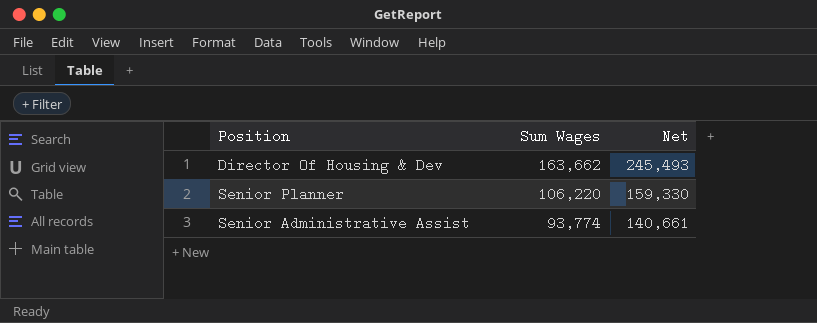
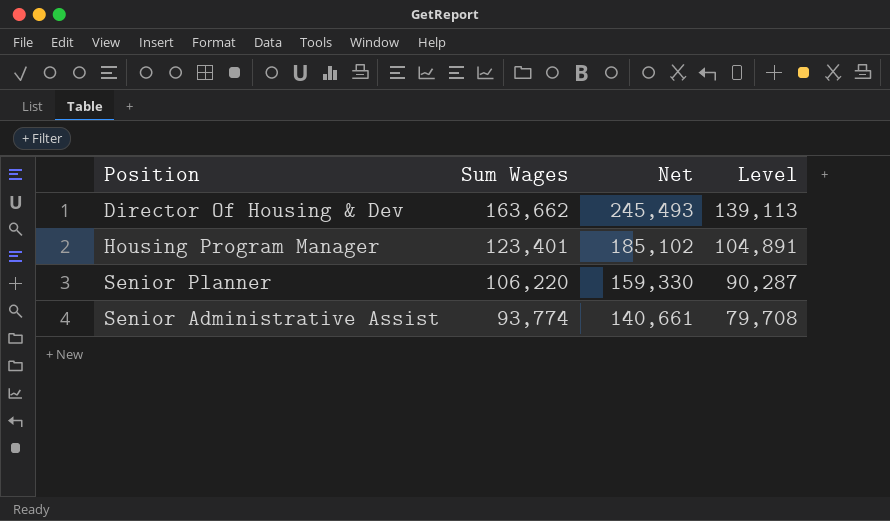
column Level | formula: none -> [Sum Wages] * 0.85
row Housing Program Manager: none -> 123,401 | 185,102 | 104,891

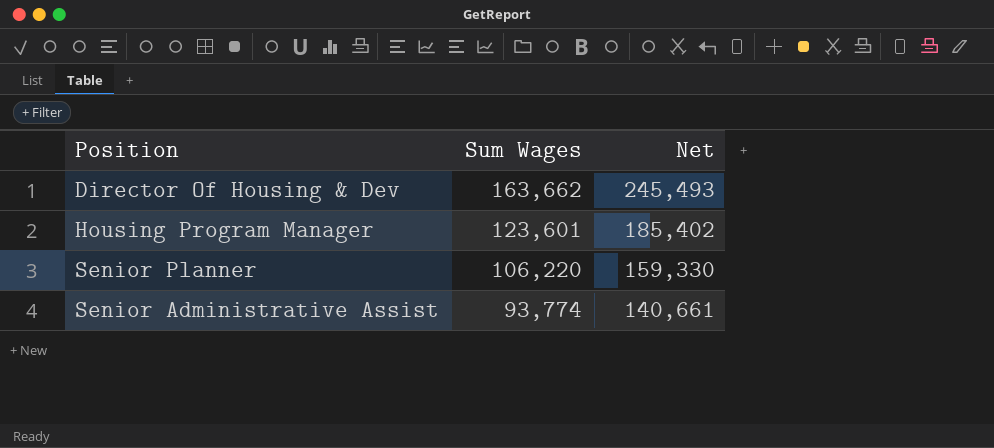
column Level | formula: [Sum Wages] * 0.85 -> none
Housing Program Manager | Sum Wages: 123,401 -> 123,601
Housing Program Manager | Net: 185,102 -> 185,402

